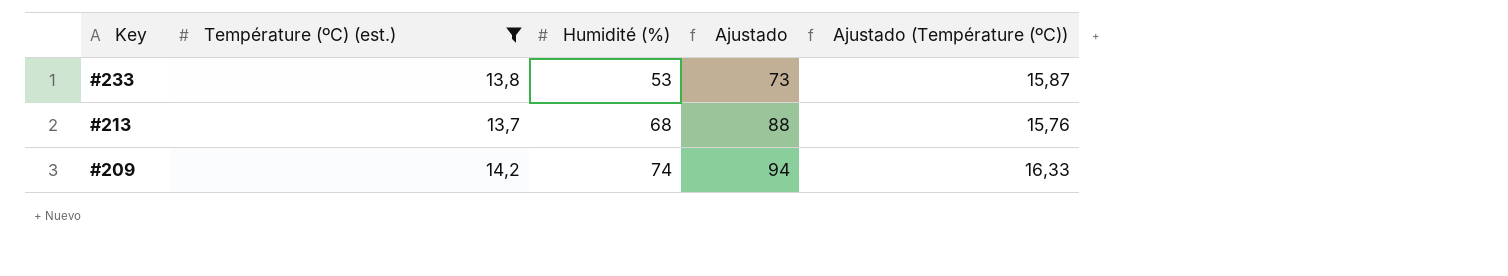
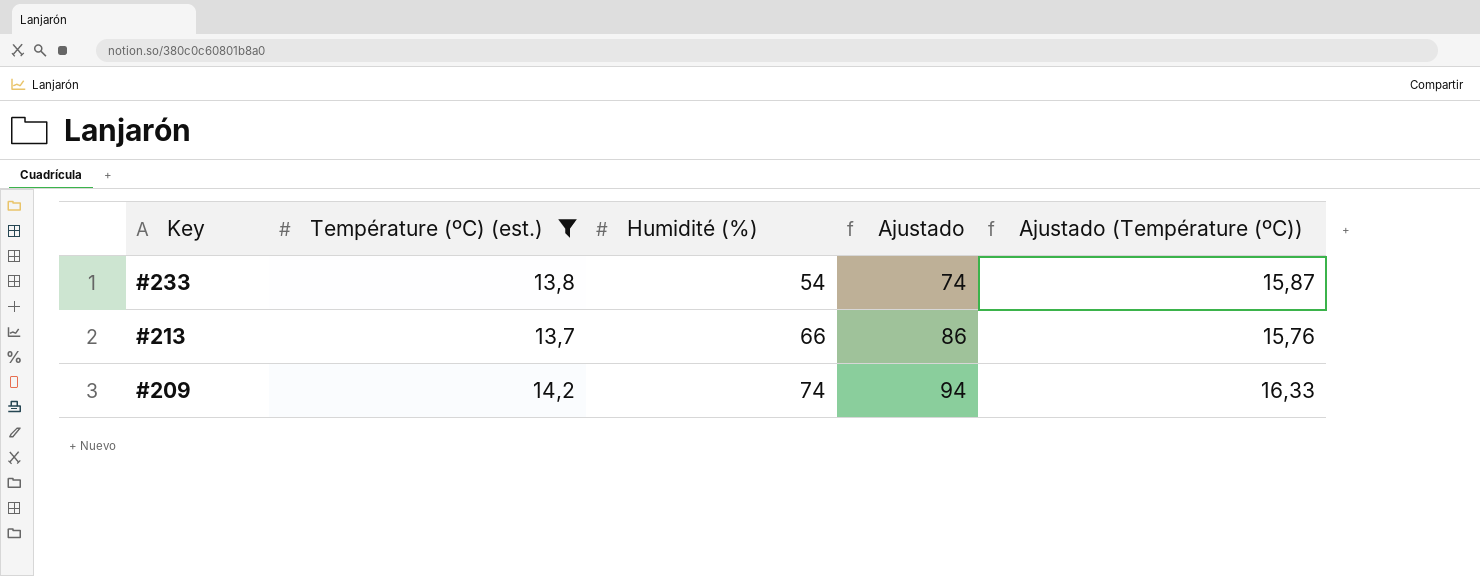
#233 | Humidité (%): 53 -> 54
#233 | Ajustado: 73 -> 74
#213 | Humidité (%): 68 -> 66
#213 | Ajustado: 88 -> 86

